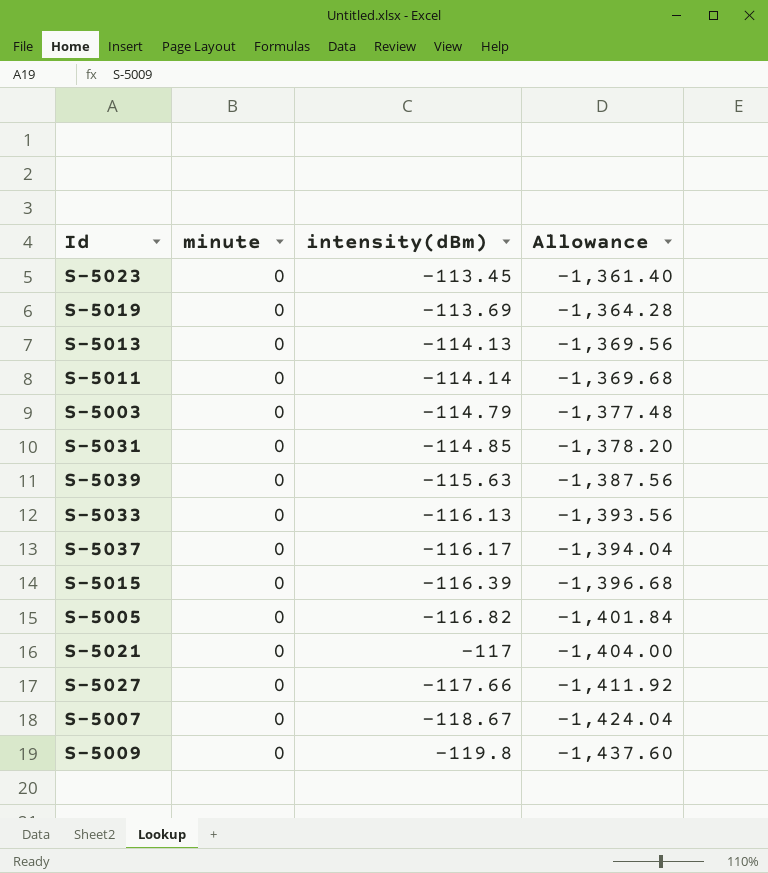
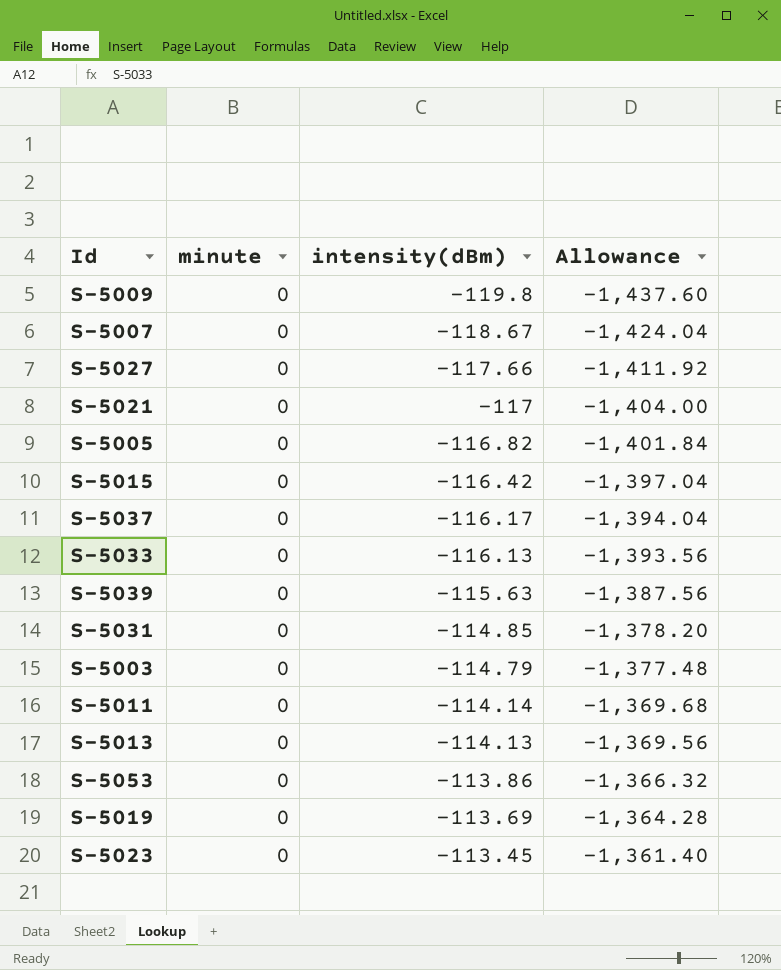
row order: intensity(dBm) descending -> intensity(dBm) ascending
S-5015 | intensity(dBm): -116.39 -> -116.42
S-5015 | Allowance: -1,396.68 -> -1,397.04
row S-5053: none -> 0 | -113.86 | -1,366.32

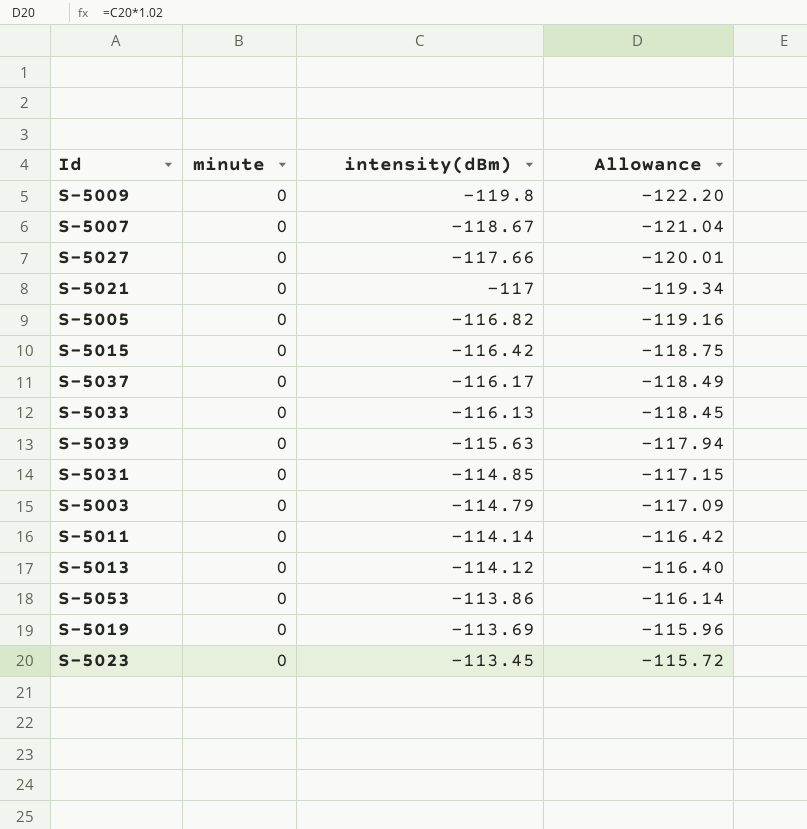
column Allowance | formula: [intensity(dBm)] * 12 -> [intensity(dBm)] * 1.02
S-5013 | intensity(dBm): -114.13 -> -114.12

